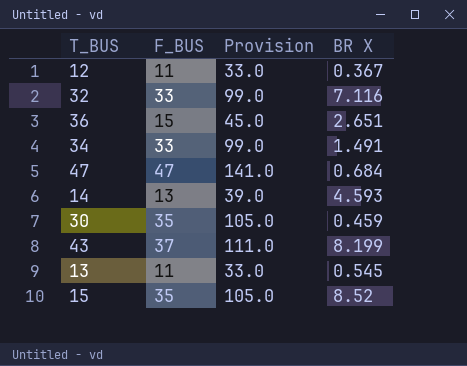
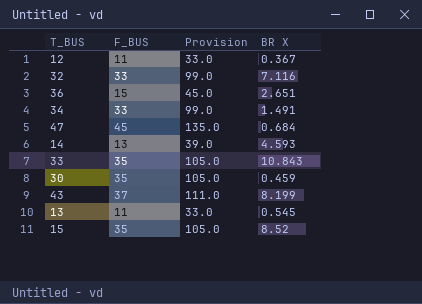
47 | F_BUS: 47 -> 45
47 | Provision: 141.0 -> 135.0
row 33: none -> 35 | 105.0 | 10.843

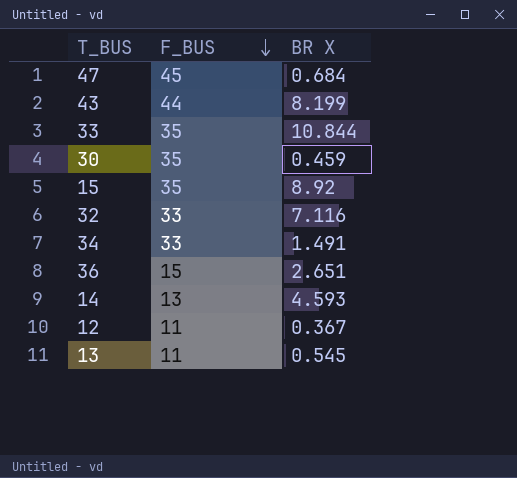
row order: none -> F_BUS descending
column Provision | formula: [F_BUS] * 3 -> none
43 | F_BUS: 37 -> 44
33 | BR X: 10.843 -> 10.844
15 | BR X: 8.52 -> 8.92

